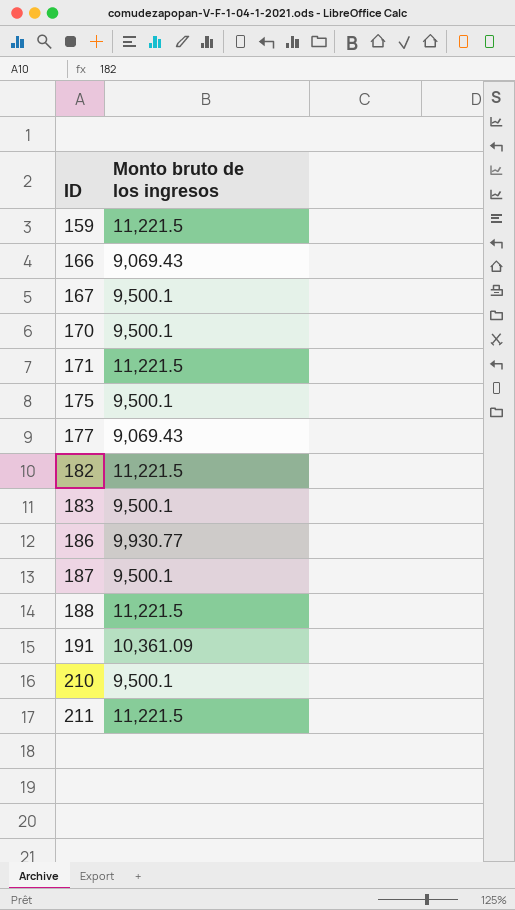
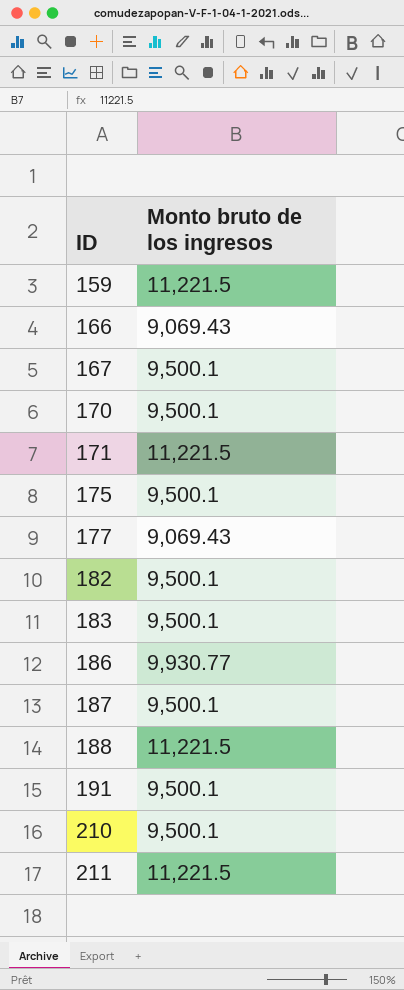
182 | Monto bruto de los ingresos: 11,221.5 -> 9,500.1
191 | Monto bruto de los ingresos: 10,361.09 -> 9,500.1

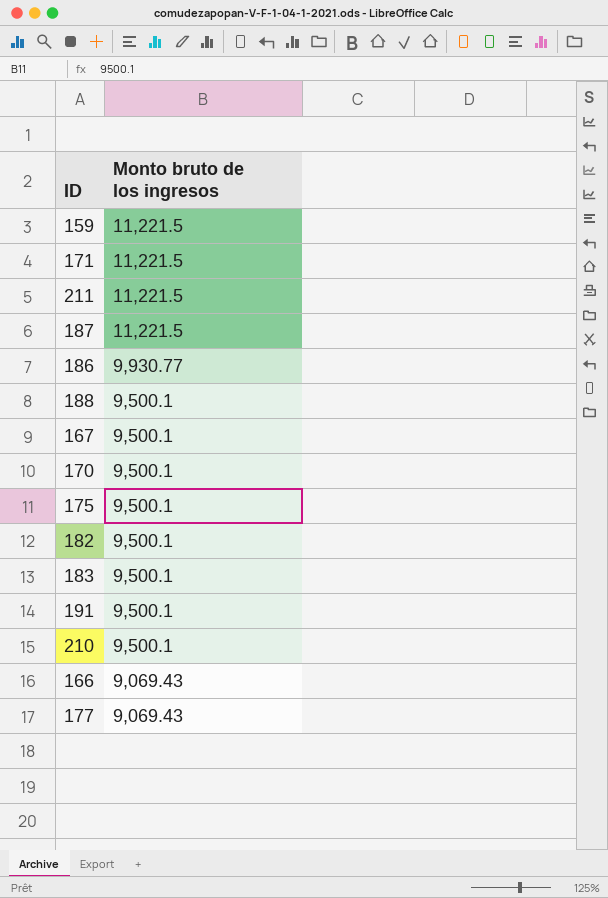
row order: ID ascending -> Monto bruto de los ingresos descending
187 | Monto bruto de los ingresos: 9,500.1 -> 11,221.5
188 | Monto bruto de los ingresos: 11,221.5 -> 9,500.1

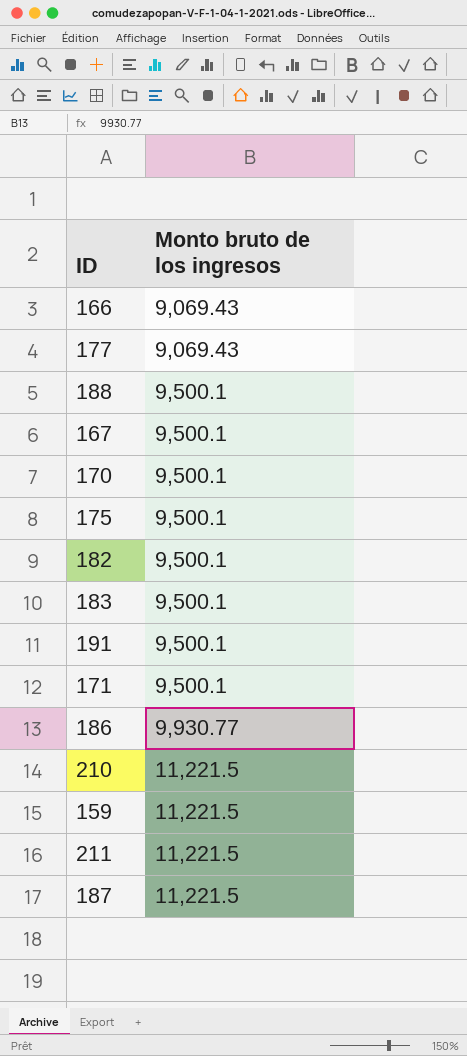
row order: Monto bruto de los ingresos descending -> Monto bruto de los ingresos ascending
171 | Monto bruto de los ingresos: 11,221.5 -> 9,500.1
210 | Monto bruto de los ingresos: 9,500.1 -> 11,221.5

